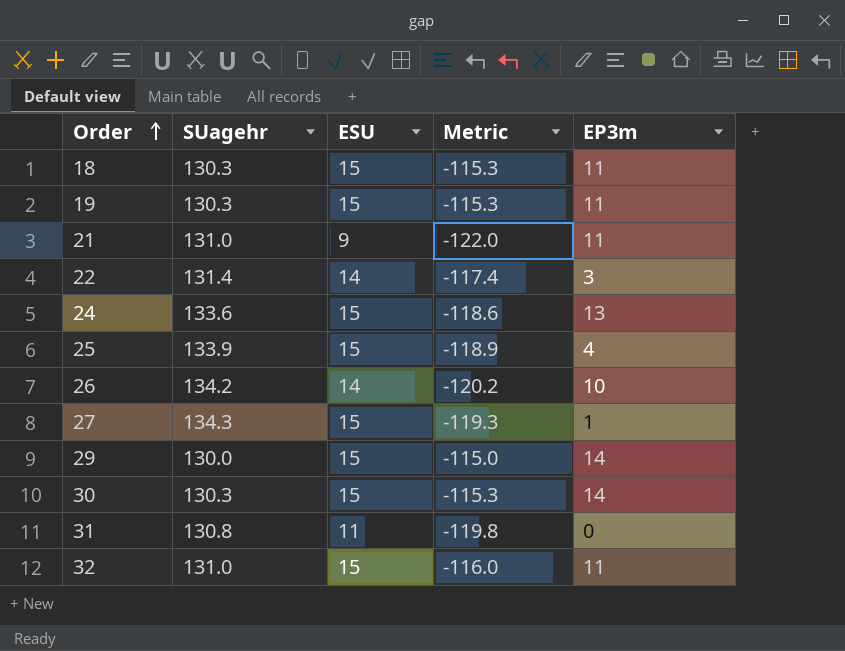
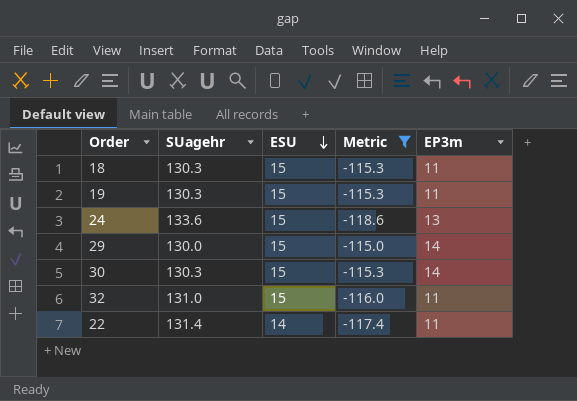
filter: none -> Metric >= -118.6
row order: Order ascending -> ESU descending
22 | EP3m: 3 -> 11

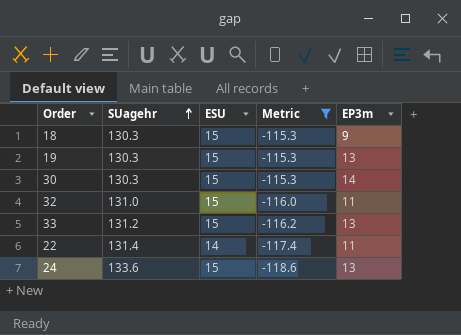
row order: ESU descending -> SUagehr ascending
row 29: 130.0 | 15 | -115.0 | 14 -> none
18 | EP3m: 11 -> 9
19 | EP3m: 11 -> 13
row 33: none -> 131.2 | 15 | -116.2 | 13

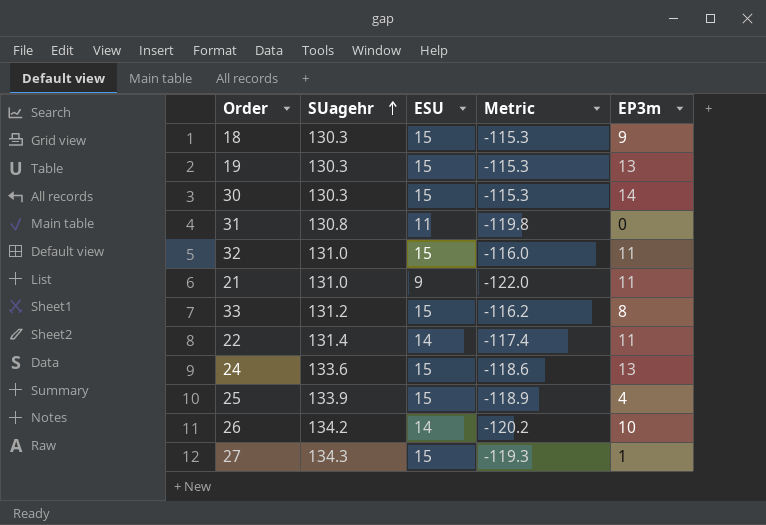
filter: Metric >= -118.6 -> none
33 | EP3m: 13 -> 8

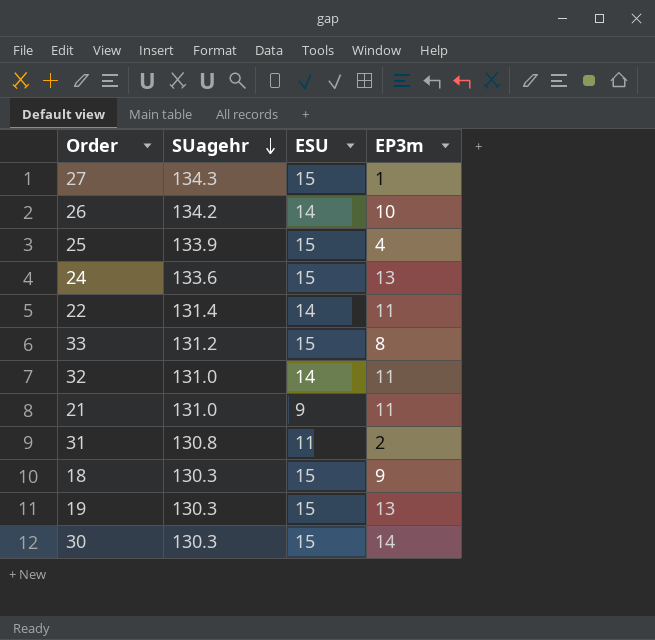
row order: SUagehr ascending -> SUagehr descending
column Metric | formula: [ESU] - [SUagehr] -> none
32 | ESU: 15 -> 14
31 | EP3m: 0 -> 2

